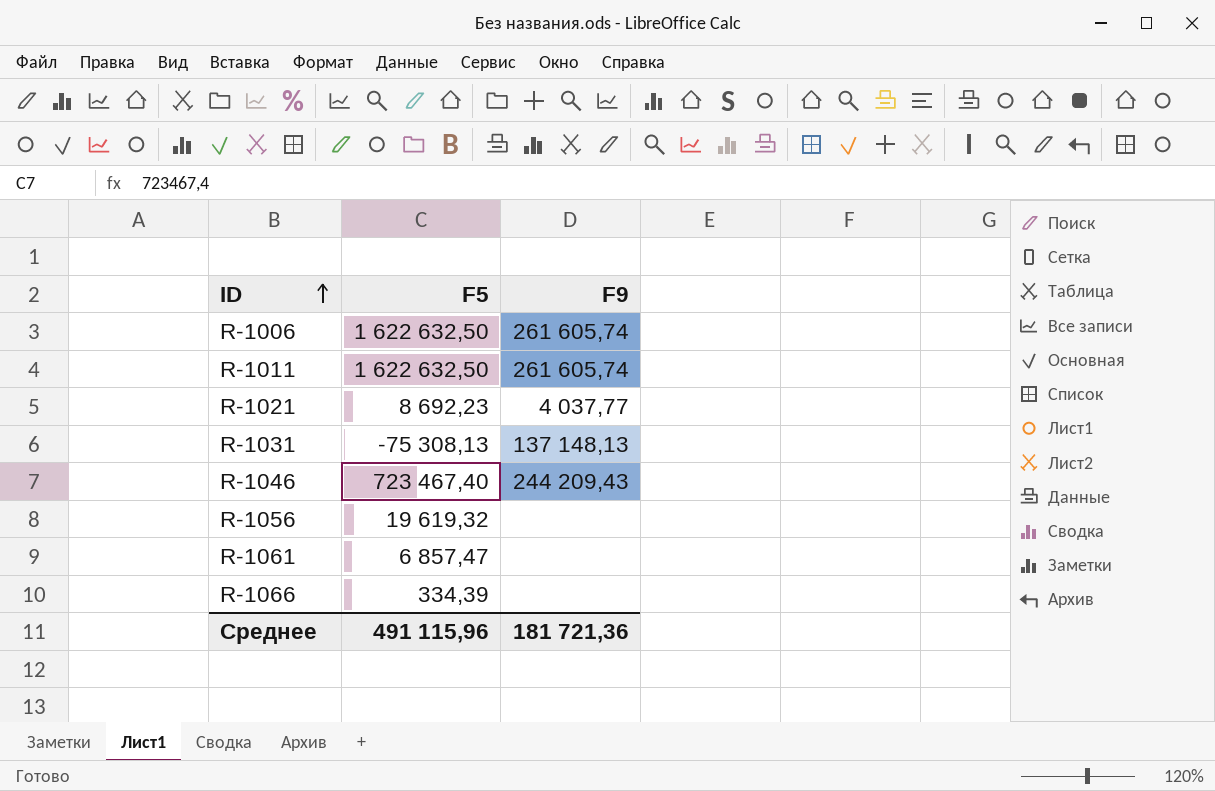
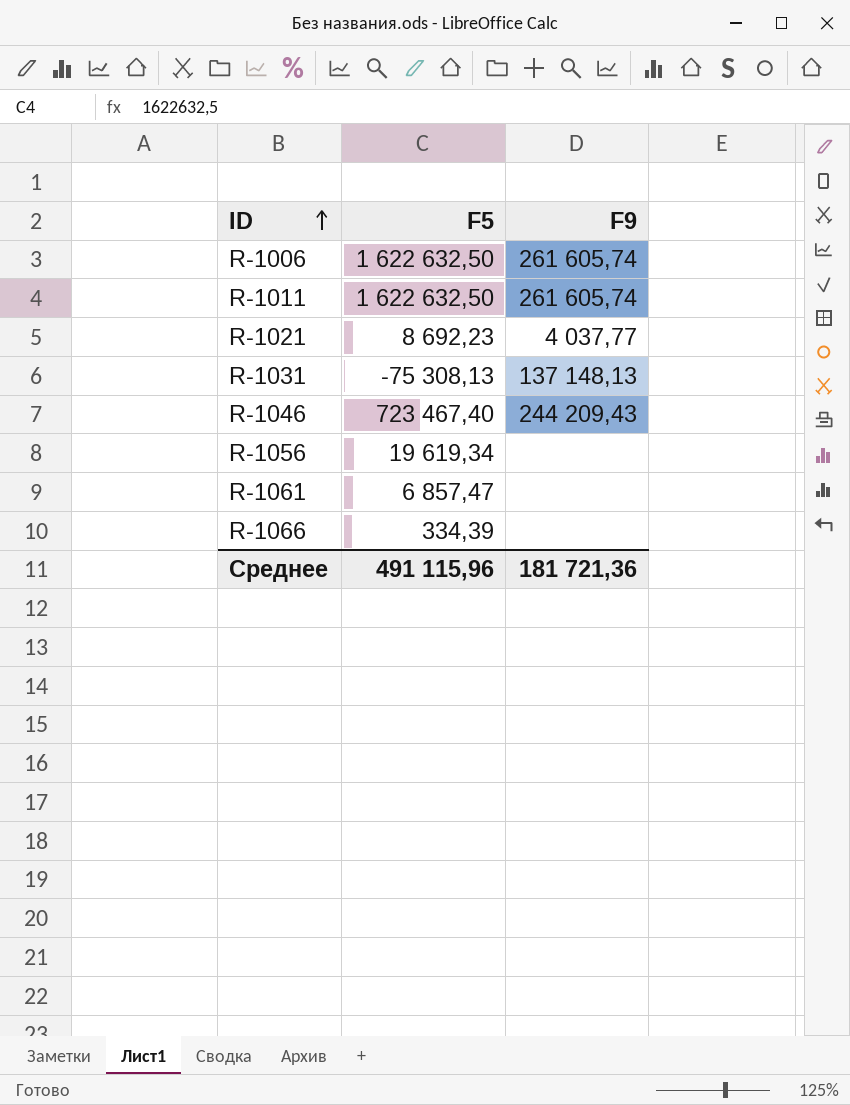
R-1056 | F5: 19 619,32 -> 19 619,34

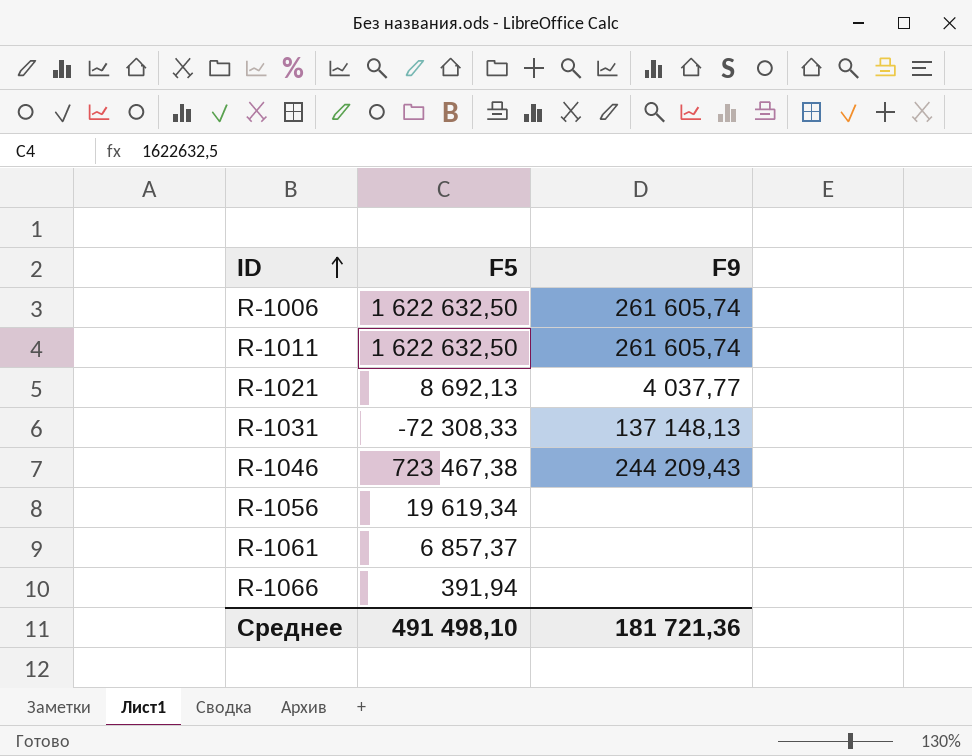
R-1021 | F5: 8 692,23 -> 8 692,13
R-1031 | F5: -75 308,13 -> -72 308,33
R-1046 | F5: 723 467,40 -> 723 467,38
R-1061 | F5: 6 857,47 -> 6 857,37
R-1066 | F5: 334,39 -> 391,94
Среднее | F5: 491 115,96 -> 491 498,10

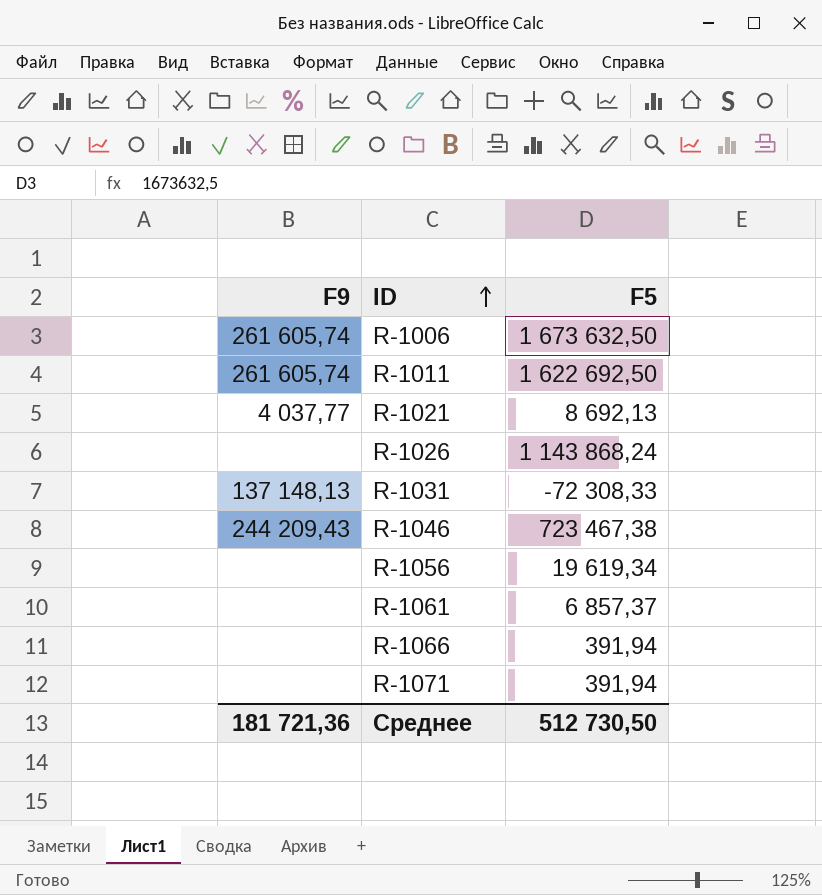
column F9 | position: 3 -> 1
R-1006 | F5: 1 622 632,50 -> 1 673 632,50
R-1011 | F5: 1 622 632,50 -> 1 622 692,50
row R-1026: none -> none | 1 143 868,24
row R-1071: none -> none | 391,94
Среднее | F5: 491 498,10 -> 512 730,50

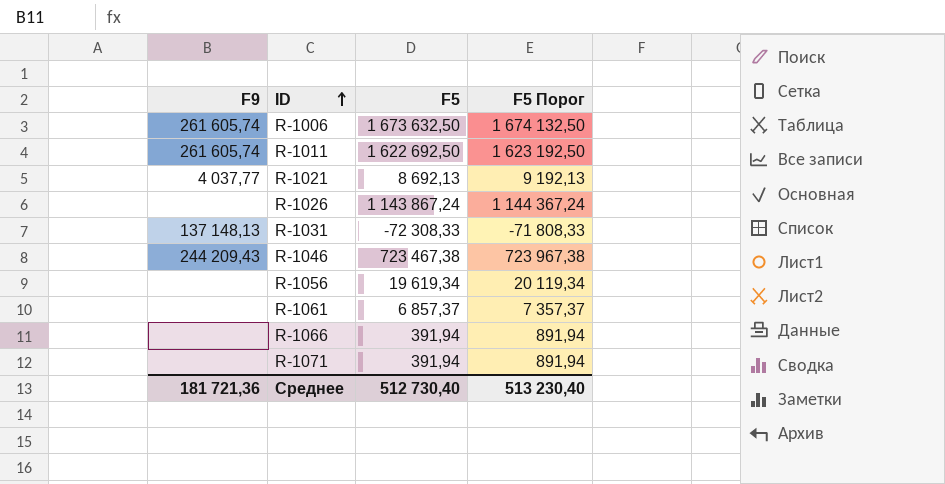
column F5 Порог | formula: none -> [F5] + 500
R-1026 | F5: 1 143 868,24 -> 1 143 867,24
Среднее | F5: 512 730,50 -> 512 730,40

